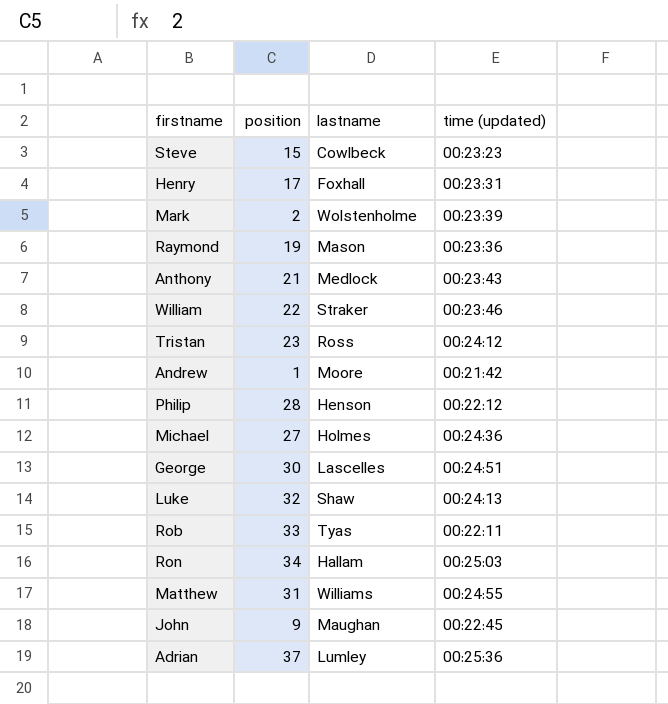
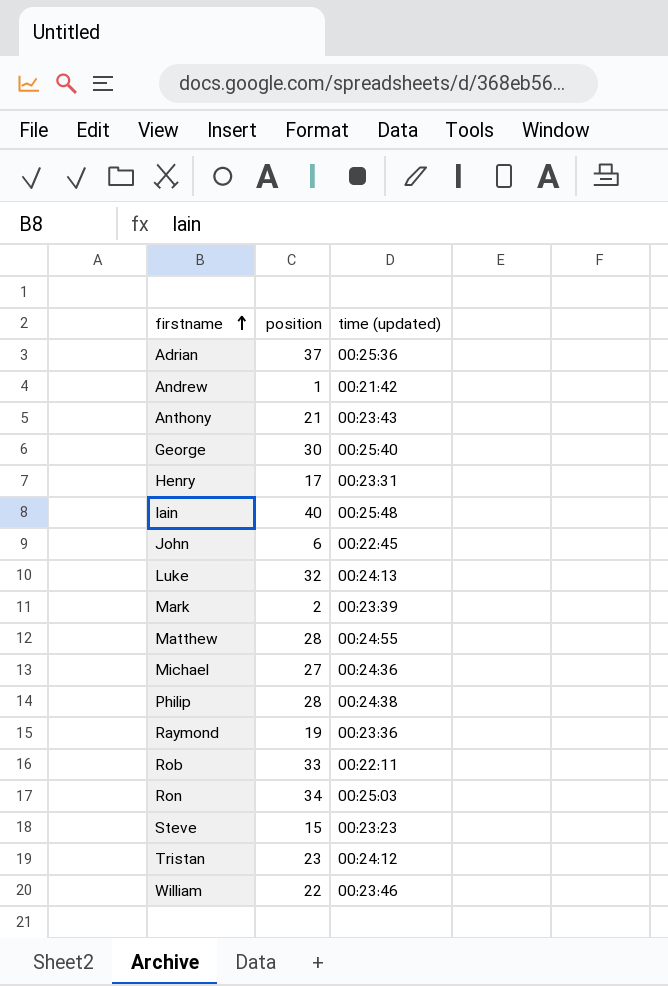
row order: none -> firstname ascending
column lastname | position: 3 -> none
George | time (updated): 00:24:51 -> 00:25:40
row Iain: none -> 40 | 00:25:48
John | position: 9 -> 6
Matthew | position: 31 -> 28
Philip | time (updated): 00:22:12 -> 00:24:38

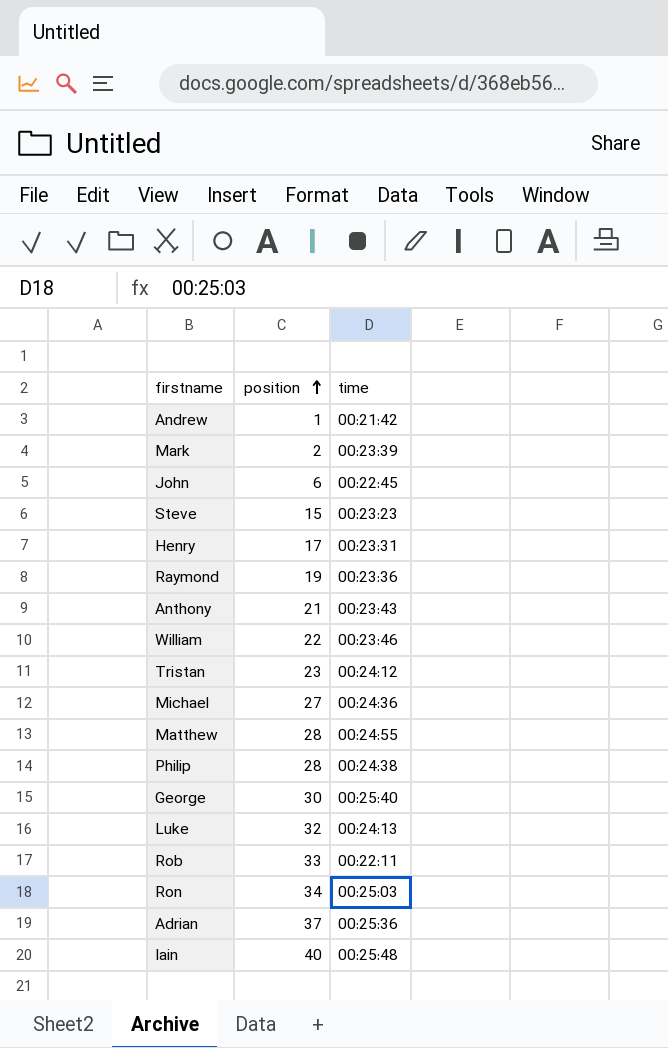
row order: firstname ascending -> position ascending
column name: time (updated) -> time

